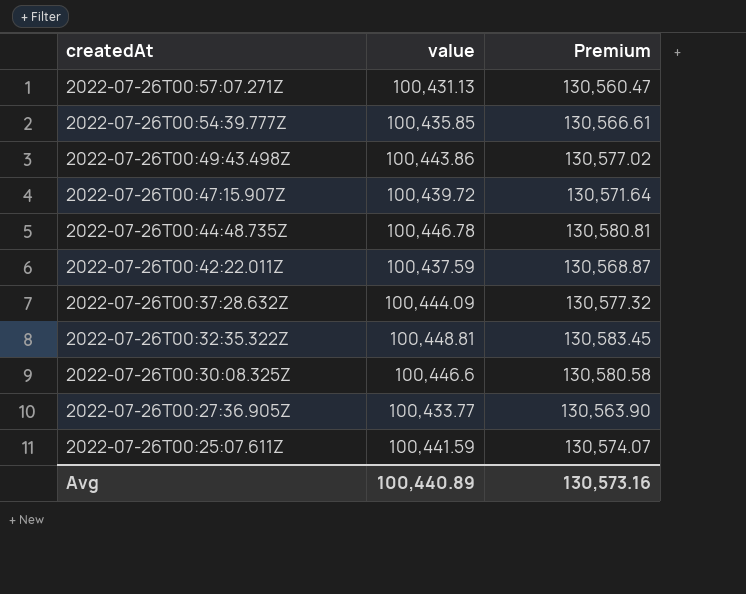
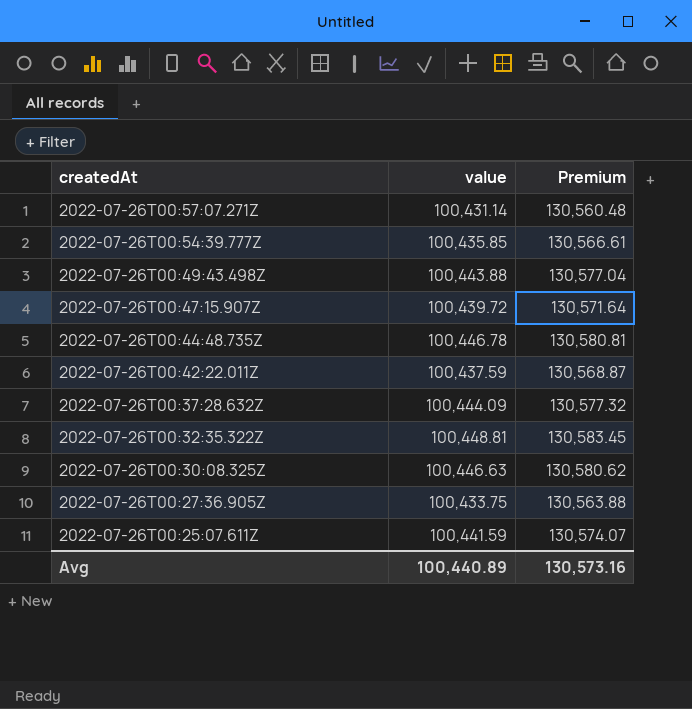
2022-07-26T00:57:07.271Z | value: 100,431.13 -> 100,431.14
2022-07-26T00:57:07.271Z | Premium: 130,560.47 -> 130,560.48
2022-07-26T00:49:43.498Z | value: 100,443.86 -> 100,443.88
2022-07-26T00:49:43.498Z | Premium: 130,577.02 -> 130,577.04
2022-07-26T00:30:08.325Z | value: 100,446.6 -> 100,446.63
2022-07-26T00:30:08.325Z | Premium: 130,580.58 -> 130,580.62
2022-07-26T00:27:36.905Z | value: 100,433.77 -> 100,433.75
2022-07-26T00:27:36.905Z | Premium: 130,563.90 -> 130,563.88

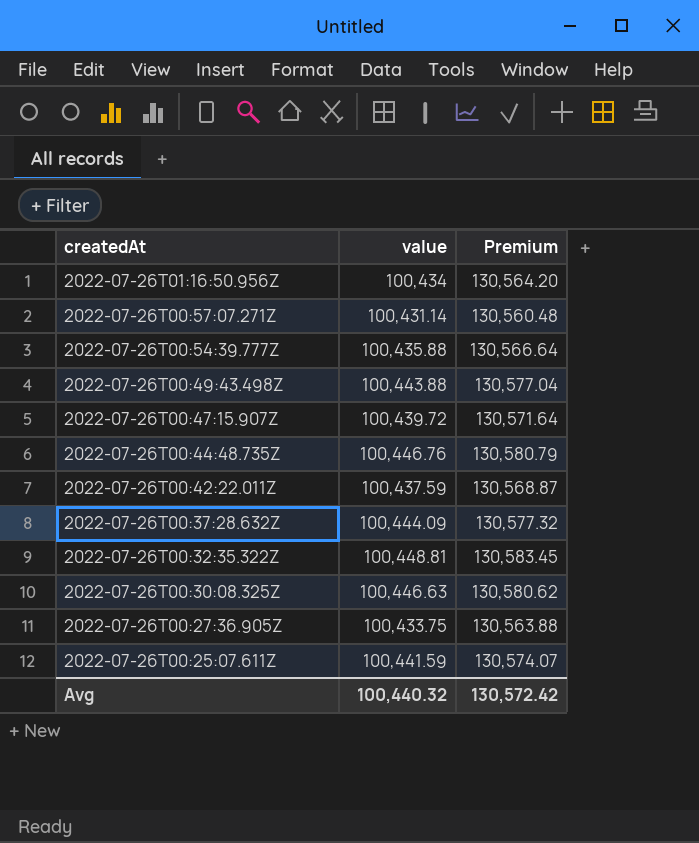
row 2022-07-26T01:16:50.956Z: none -> 100,434 | 130,564.20
2022-07-26T00:54:39.777Z | value: 100,435.85 -> 100,435.88
2022-07-26T00:54:39.777Z | Premium: 130,566.61 -> 130,566.64
2022-07-26T00:44:48.735Z | value: 100,446.78 -> 100,446.76
2022-07-26T00:44:48.735Z | Premium: 130,580.81 -> 130,580.79
Avg | value: 100,440.89 -> 100,440.32
Avg | Premium: 130,573.16 -> 130,572.42

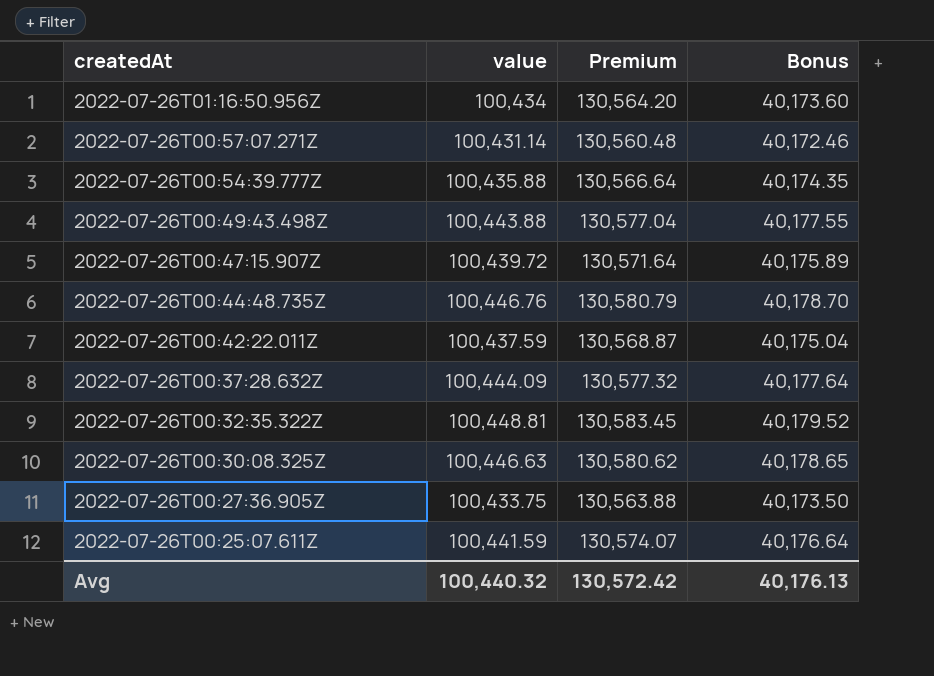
column Bonus | formula: none -> [value] * 0.4

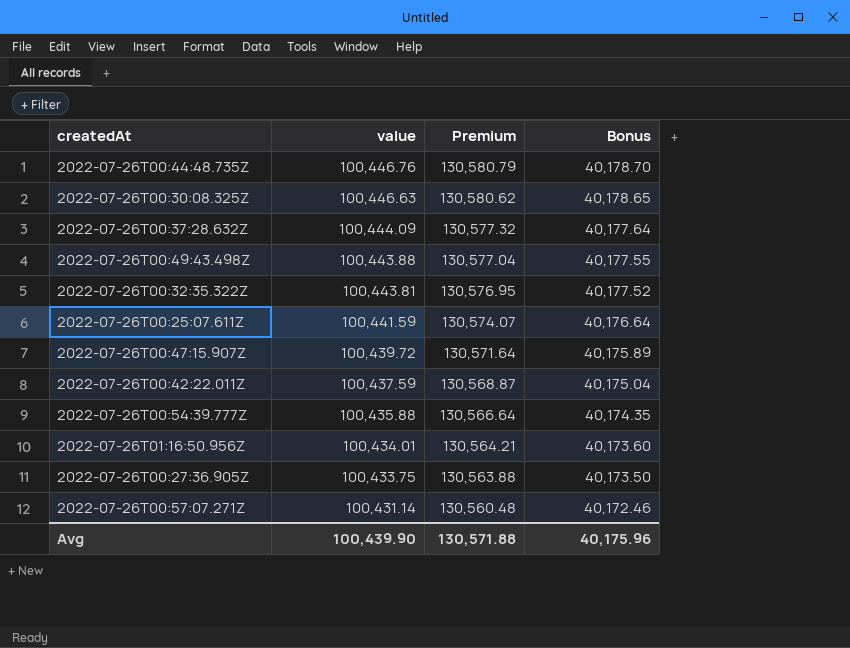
row order: createdAt descending -> value descending
2022-07-26T00:32:35.322Z | value: 100,448.81 -> 100,443.81
2022-07-26T00:32:35.322Z | Premium: 130,583.45 -> 130,576.95
2022-07-26T00:32:35.322Z | Bonus: 40,179.52 -> 40,177.52
2022-07-26T01:16:50.956Z | value: 100,434 -> 100,434.01
2022-07-26T01:16:50.956Z | Premium: 130,564.20 -> 130,564.21
Avg | value: 100,440.32 -> 100,439.90
Avg | Premium: 130,572.42 -> 130,571.88
Avg | Bonus: 40,176.13 -> 40,175.96

